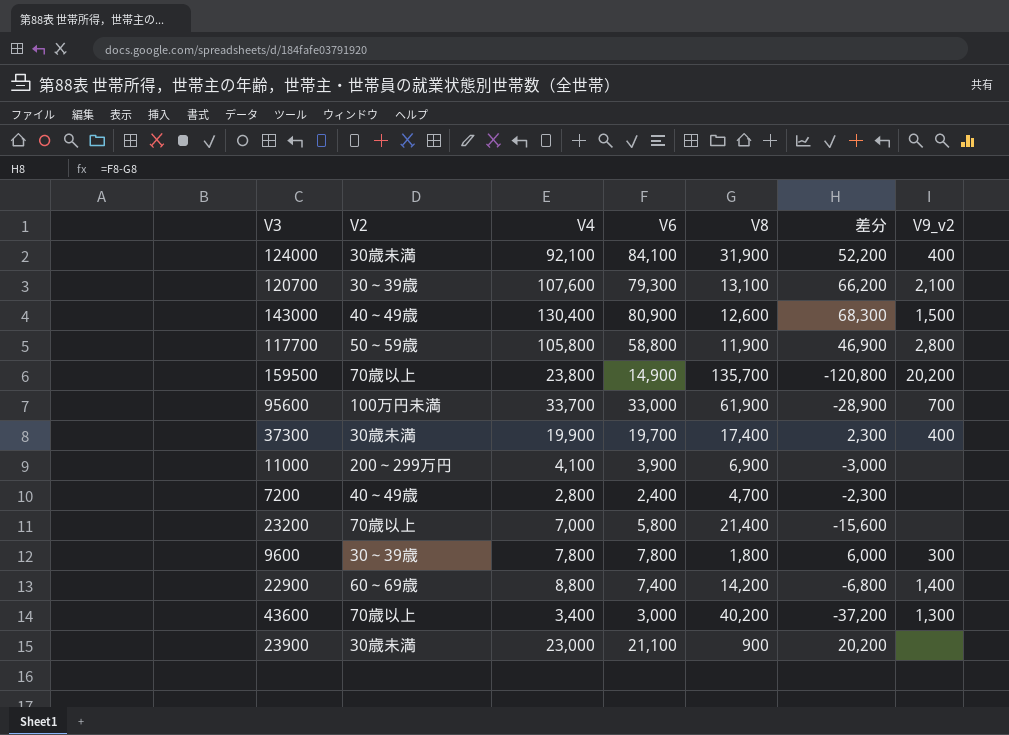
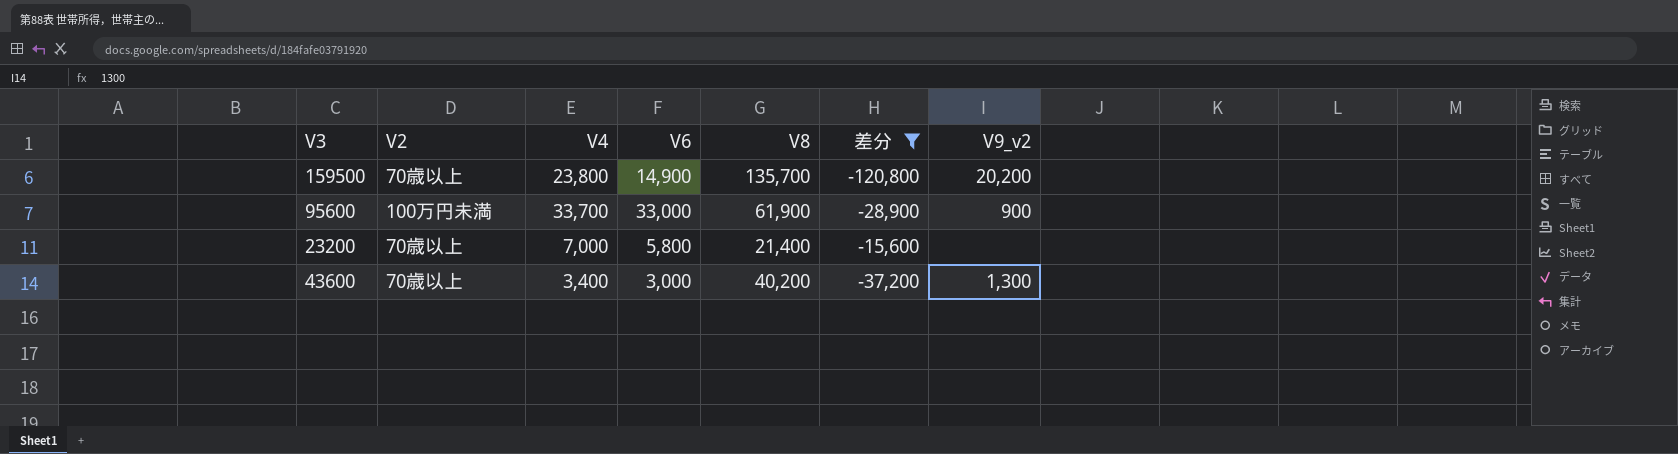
filter: none -> 差分 <= -15,600
95600 | V9_v2: 700 -> 900

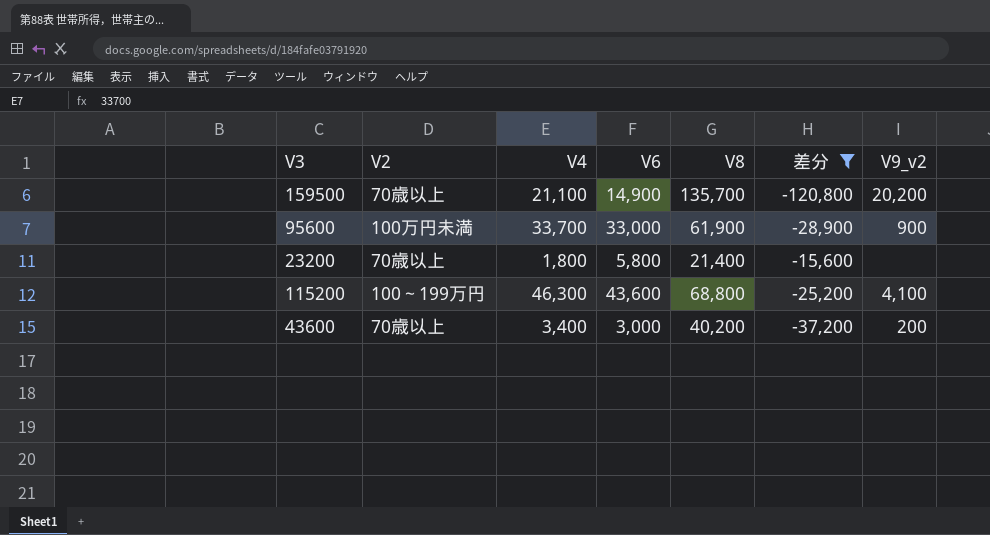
159500 | V4: 23,800 -> 21,100
23200 | V4: 7,000 -> 1,800
row 115200: none -> 100～199万円 | 46,300 | 43,600 | 68,800 | -25,200 | 4,100
43600 | V9_v2: 1,300 -> 200

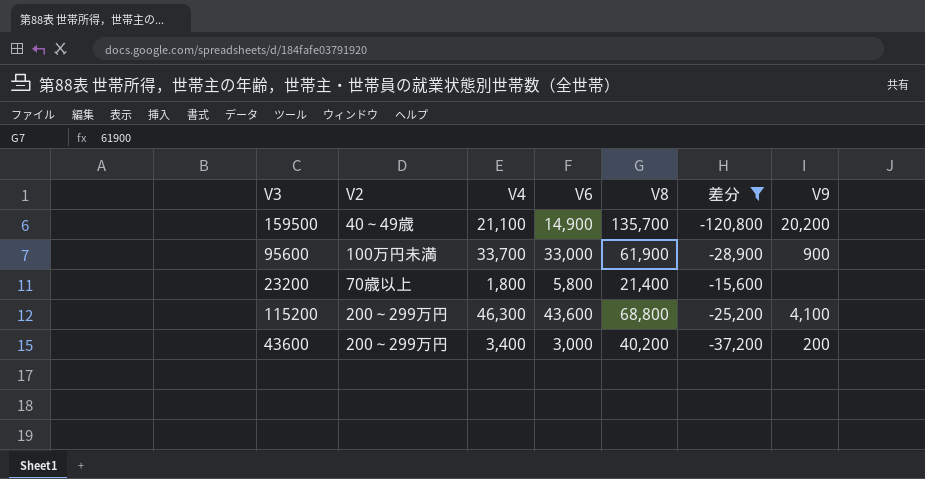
column name: V9_v2 -> V9
159500 | V2: 70歳以上 -> 40～49歳
115200 | V2: 100～199万円 -> 200～299万円
43600 | V2: 70歳以上 -> 200～299万円

